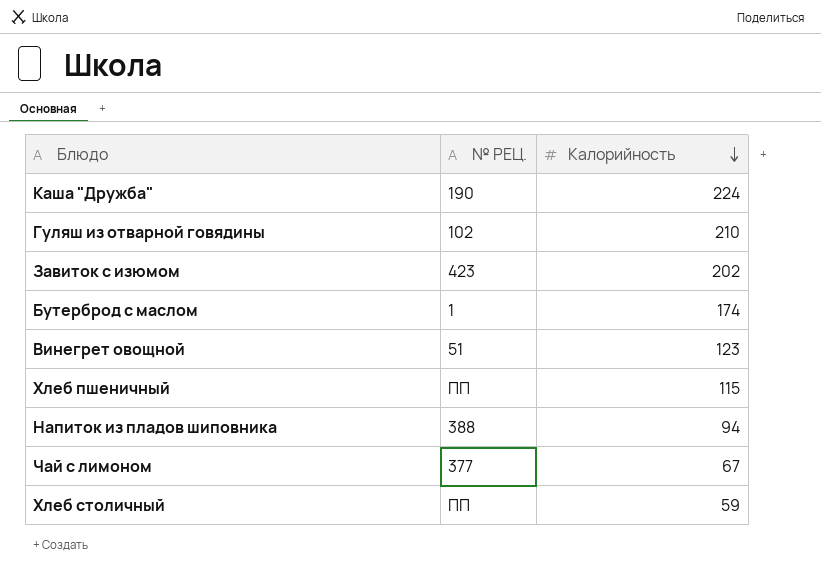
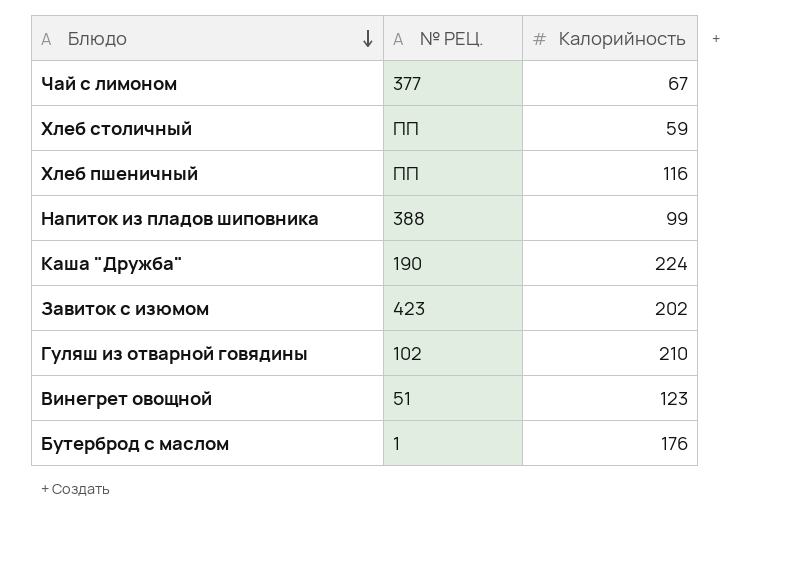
row order: Калорийность descending -> Блюдо descending
Хлеб пшеничный | Калорийность: 115 -> 116
Напиток из пладов шиповника | Калорийность: 94 -> 99
Бутерброд с маслом | Калорийность: 174 -> 176

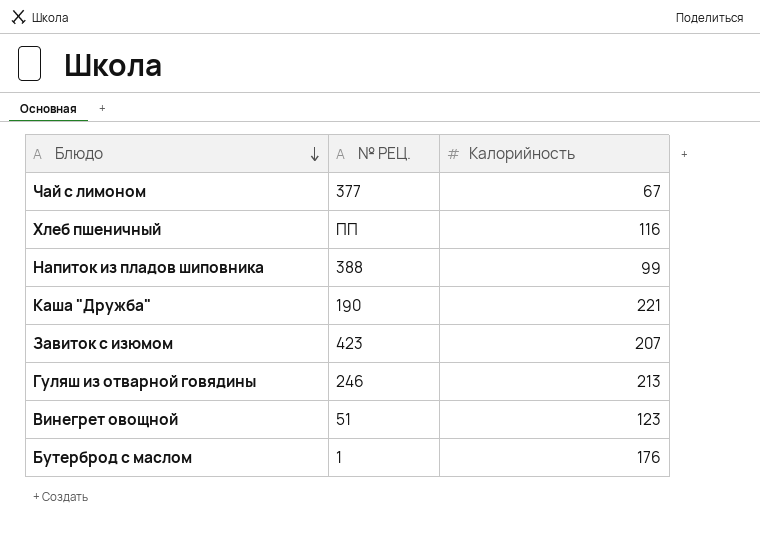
row Хлеб столичный: ПП | 59 -> none
Каша "Дружба" | Калорийность: 224 -> 221
Завиток с изюмом | Калорийность: 202 -> 207
Гуляш из отварной говядины | № РЕЦ.: 102 -> 246
Гуляш из отварной говядины | Калорийность: 210 -> 213

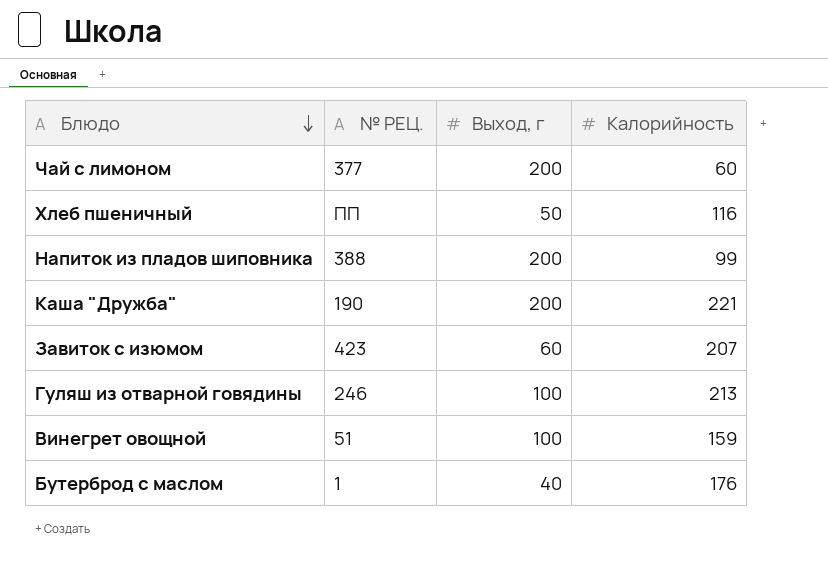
column Выход, г | position: none -> 3
Чай с лимоном | Калорийность: 67 -> 60
Винегрет овощной | Калорийность: 123 -> 159

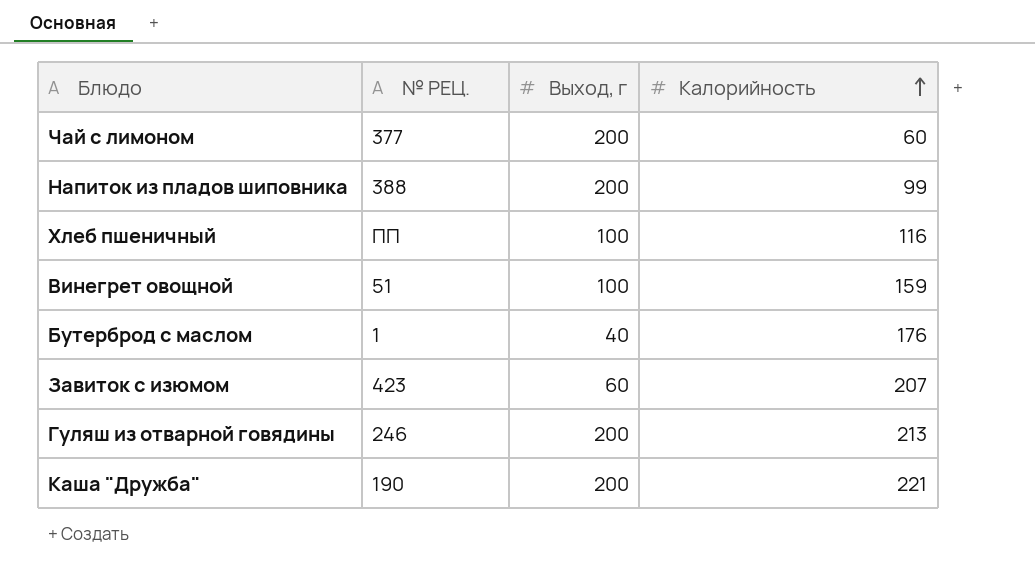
row order: Блюдо descending -> Калорийность ascending
Хлеб пшеничный | Выход, г: 50 -> 100
Гуляш из отварной говядины | Выход, г: 100 -> 200

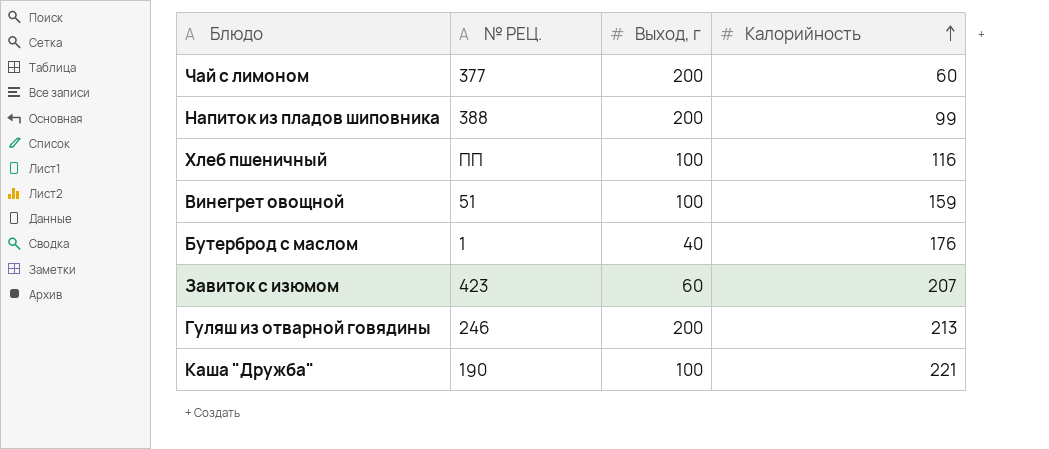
Каша "Дружба" | Выход, г: 200 -> 100

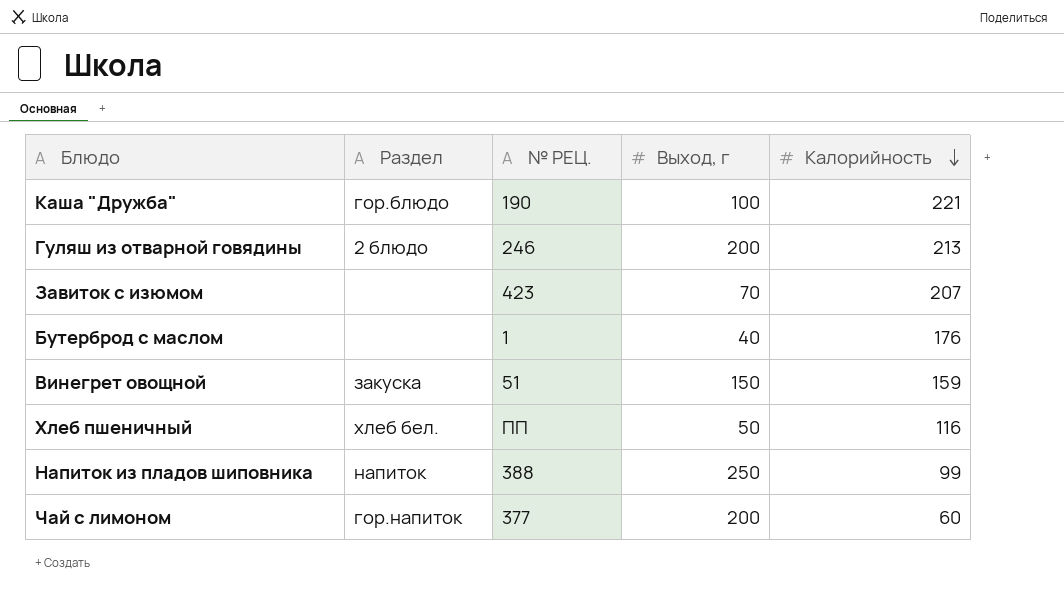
row order: Калорийность ascending -> Калорийность descending
column Раздел | position: none -> 2
Завиток с изюмом | Выход, г: 60 -> 70
Винегрет овощной | Выход, г: 100 -> 150
Хлеб пшеничный | Выход, г: 100 -> 50
Напиток из пладов шиповника | Выход, г: 200 -> 250

